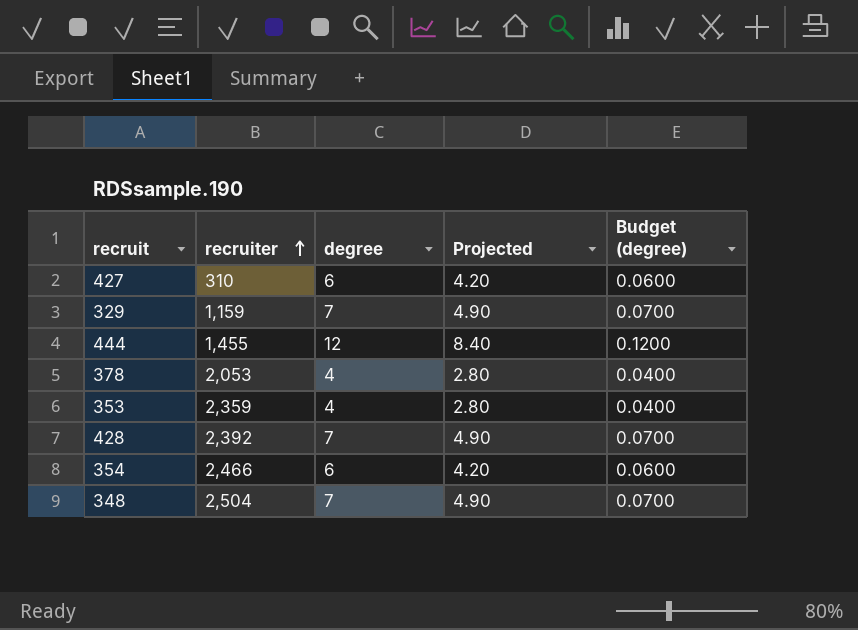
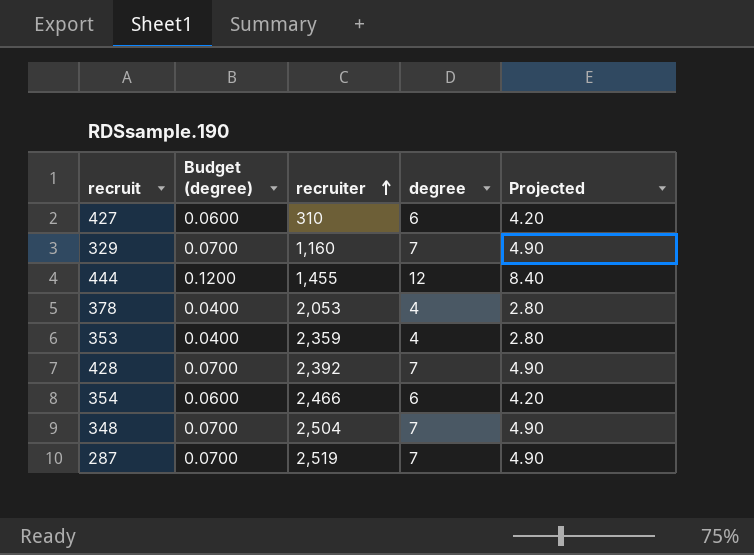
column Budget (degree) | position: 5 -> 2
329 | recruiter: 1,159 -> 1,160
row 287: none -> 0.0700 | 2,519 | 7 | 4.90

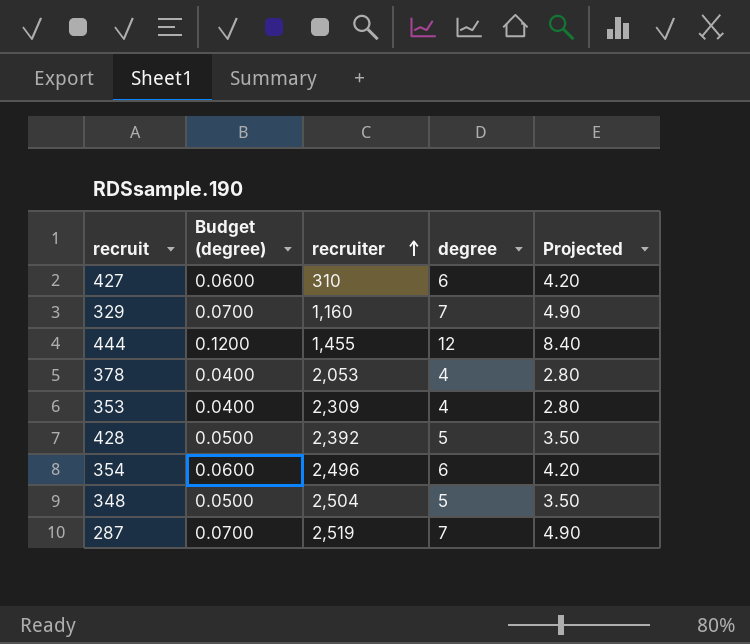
353 | recruiter: 2,359 -> 2,309
428 | Budget (degree): 0.0700 -> 0.0500
428 | degree: 7 -> 5
428 | Projected: 4.90 -> 3.50
354 | recruiter: 2,466 -> 2,496
348 | Budget (degree): 0.0700 -> 0.0500
348 | degree: 7 -> 5
348 | Projected: 4.90 -> 3.50

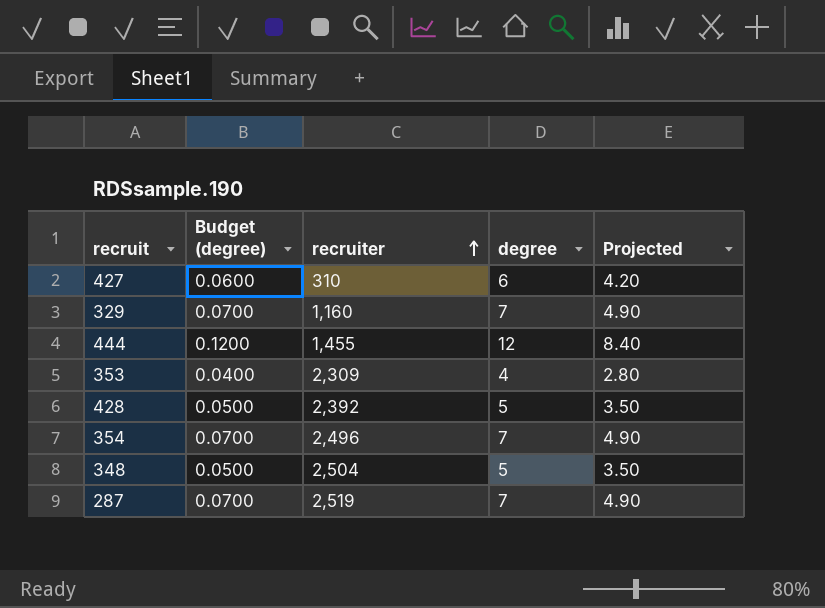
row 378: 0.0400 | 2,053 | 4 | 2.80 -> none
354 | Budget (degree): 0.0600 -> 0.0700
354 | degree: 6 -> 7
354 | Projected: 4.20 -> 4.90

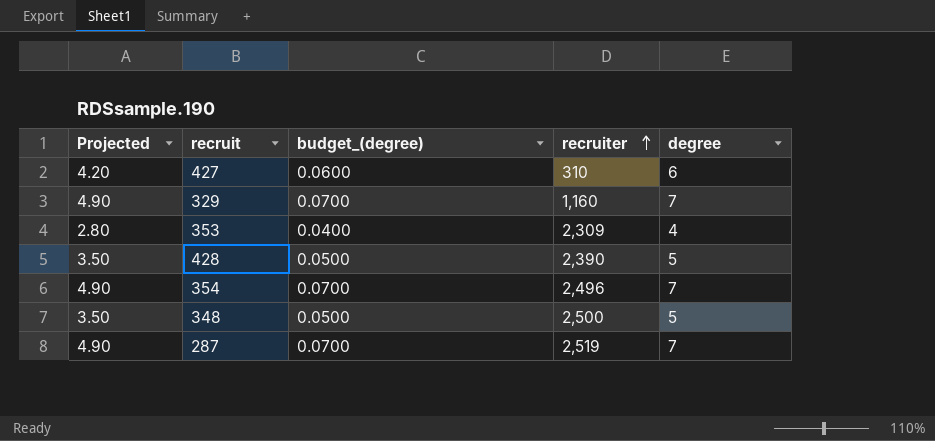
column Projected | position: 5 -> 1
column name: Budget (degree) -> budget_(degree)
row 444: 0.1200 | 1,455 | 12 | 8.40 -> none
428 | recruiter: 2,392 -> 2,390
348 | recruiter: 2,504 -> 2,500

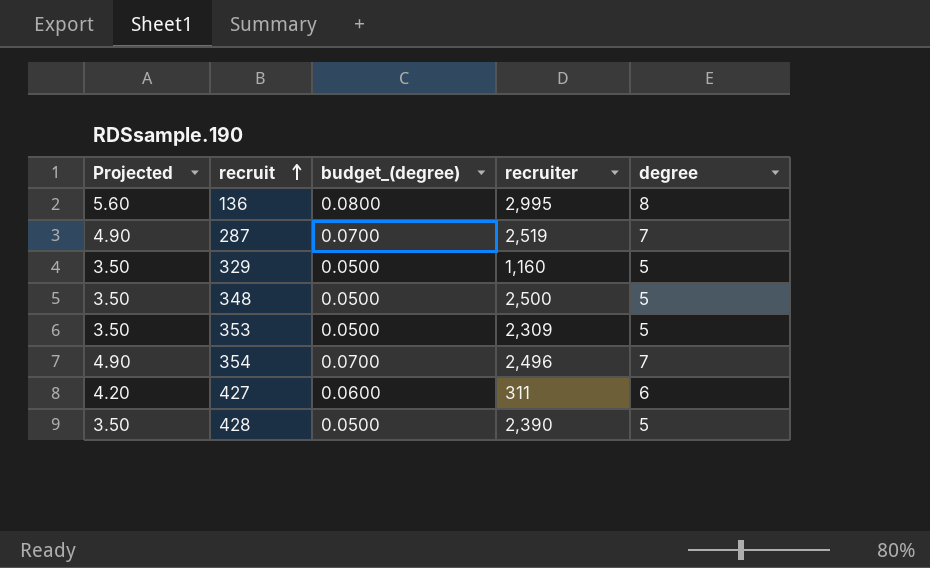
row order: recruiter ascending -> recruit ascending
row 136: none -> 5.60 | 0.0800 | 2,995 | 8
329 | Projected: 4.90 -> 3.50
329 | budget_(degree): 0.0700 -> 0.0500
329 | degree: 7 -> 5
353 | Projected: 2.80 -> 3.50
353 | budget_(degree): 0.0400 -> 0.0500
353 | degree: 4 -> 5
427 | recruiter: 310 -> 311

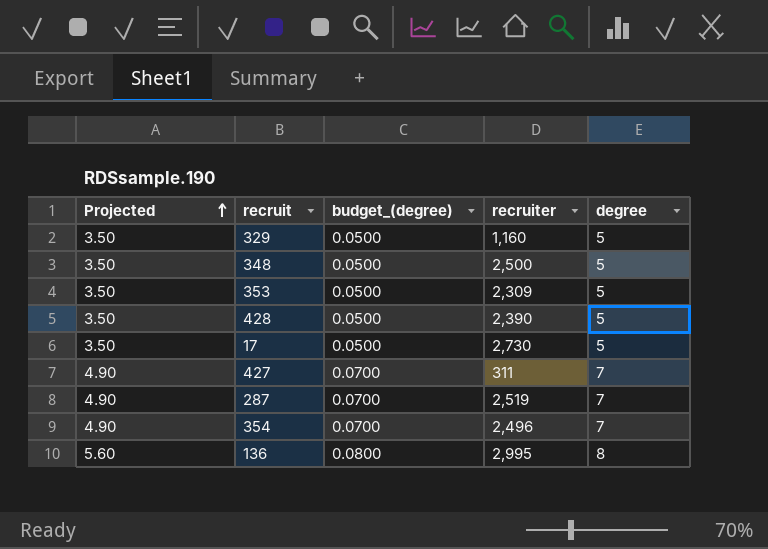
row order: recruit ascending -> Projected ascending
row 17: none -> 3.50 | 0.0500 | 2,730 | 5
427 | Projected: 4.20 -> 4.90
427 | budget_(degree): 0.0600 -> 0.0700
427 | degree: 6 -> 7

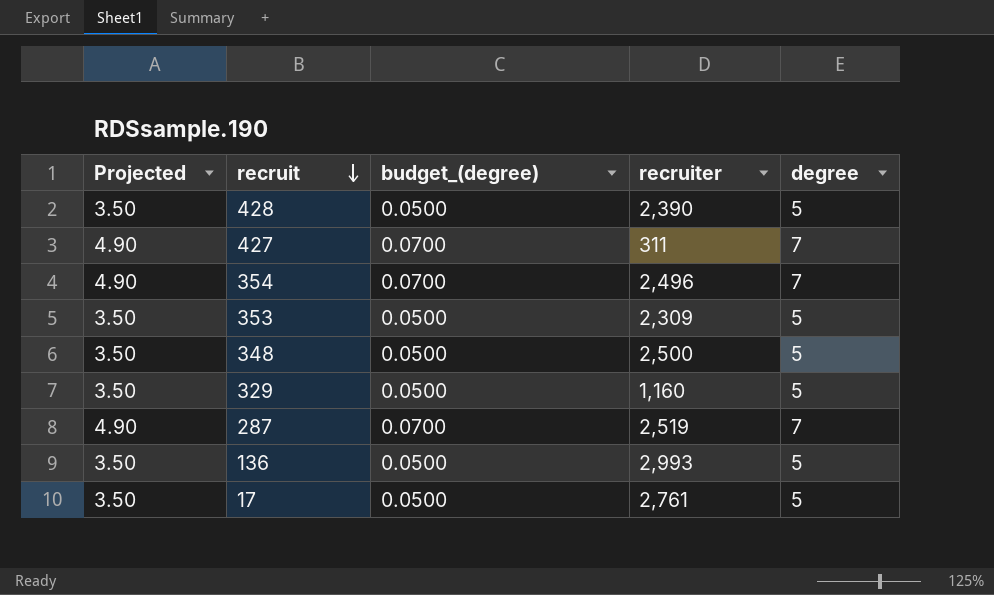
row order: Projected ascending -> recruit descending
136 | Projected: 5.60 -> 3.50
136 | budget_(degree): 0.0800 -> 0.0500
136 | recruiter: 2,995 -> 2,993
136 | degree: 8 -> 5
17 | recruiter: 2,730 -> 2,761

